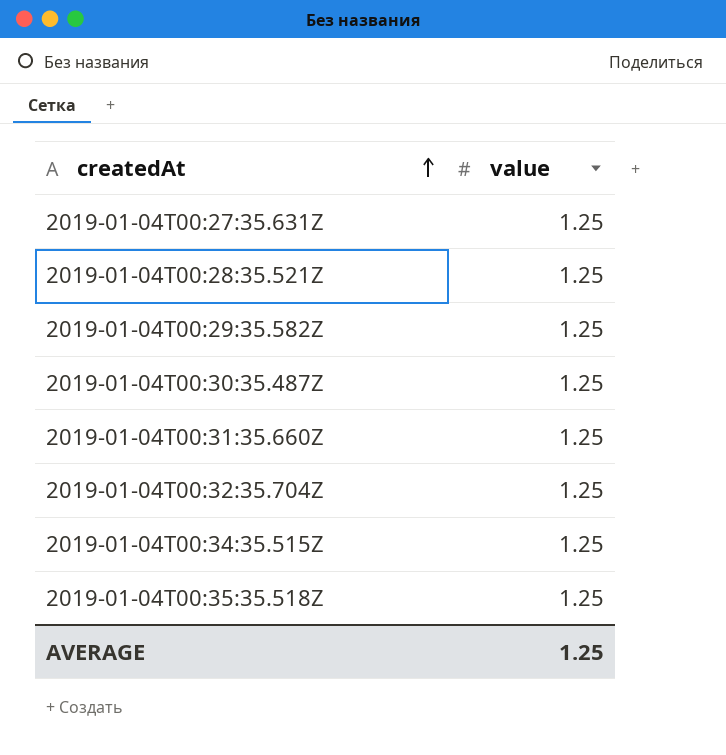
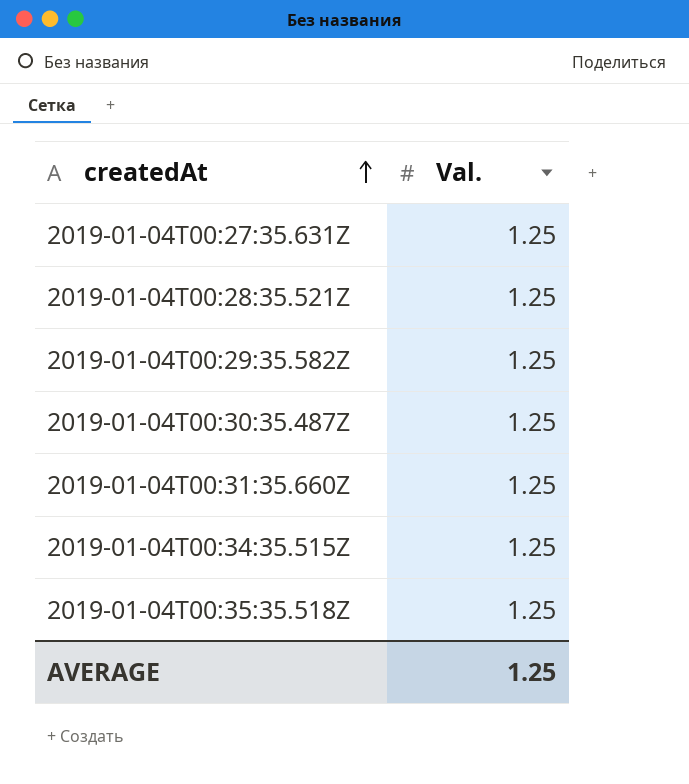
column name: value -> Val.
row 2019-01-04T00:32:35.704Z: 1.25 -> none

